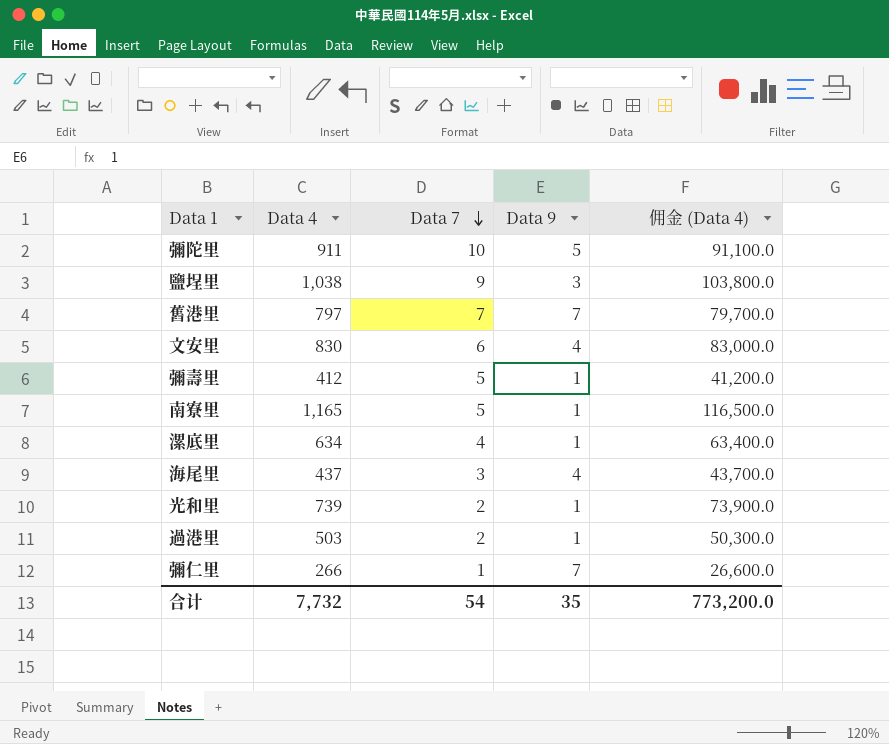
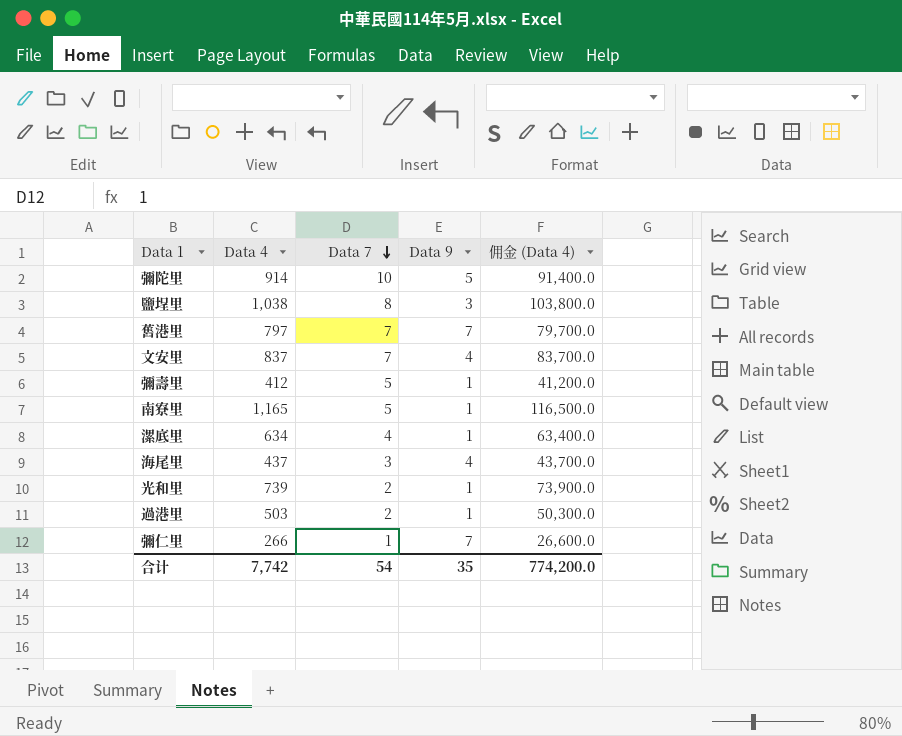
彌陀里 | Data 4: 911 -> 914
彌陀里 | 佣金 (Data 4): 91,100.0 -> 91,400.0
鹽埕里 | Data 7: 9 -> 8
文安里 | Data 4: 830 -> 837
文安里 | Data 7: 6 -> 7
文安里 | 佣金 (Data 4): 83,000.0 -> 83,700.0
合计 | Data 4: 7,732 -> 7,742
合计 | 佣金 (Data 4): 773,200.0 -> 774,200.0

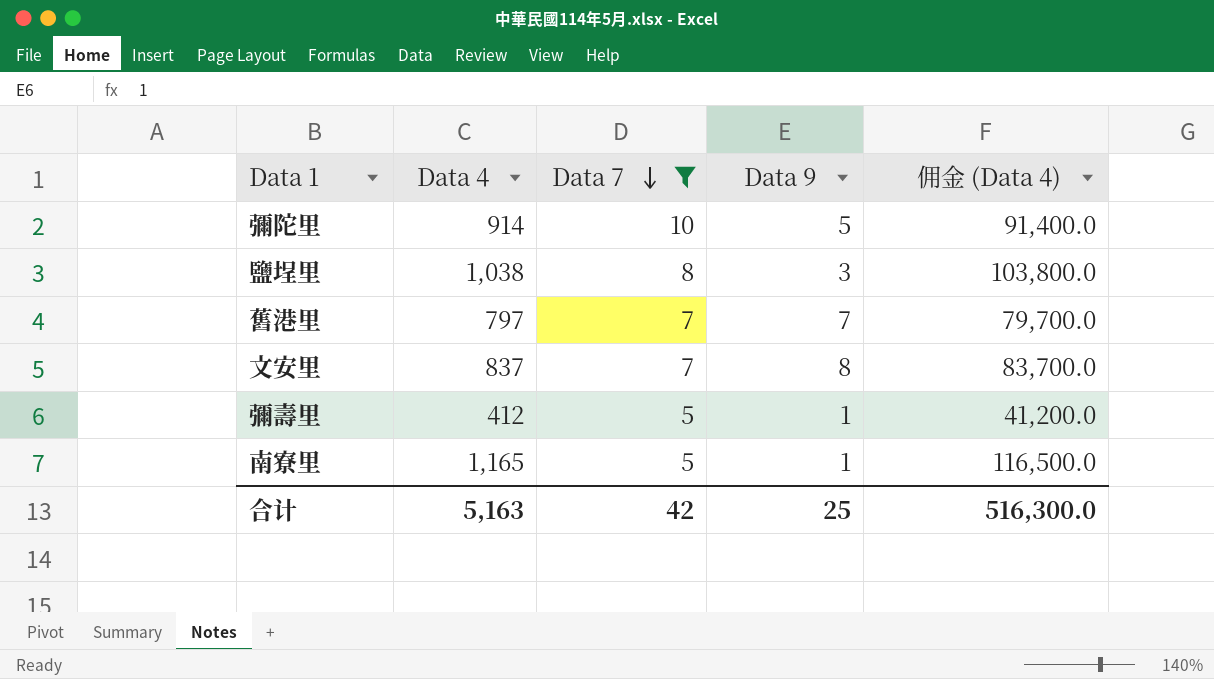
filter: none -> Data 7 >= 5
文安里 | Data 9: 4 -> 8
合计 | Data 4: 7,742 -> 5,163
合计 | Data 7: 54 -> 42
合计 | Data 9: 35 -> 25
合计 | 佣金 (Data 4): 774,200.0 -> 516,300.0

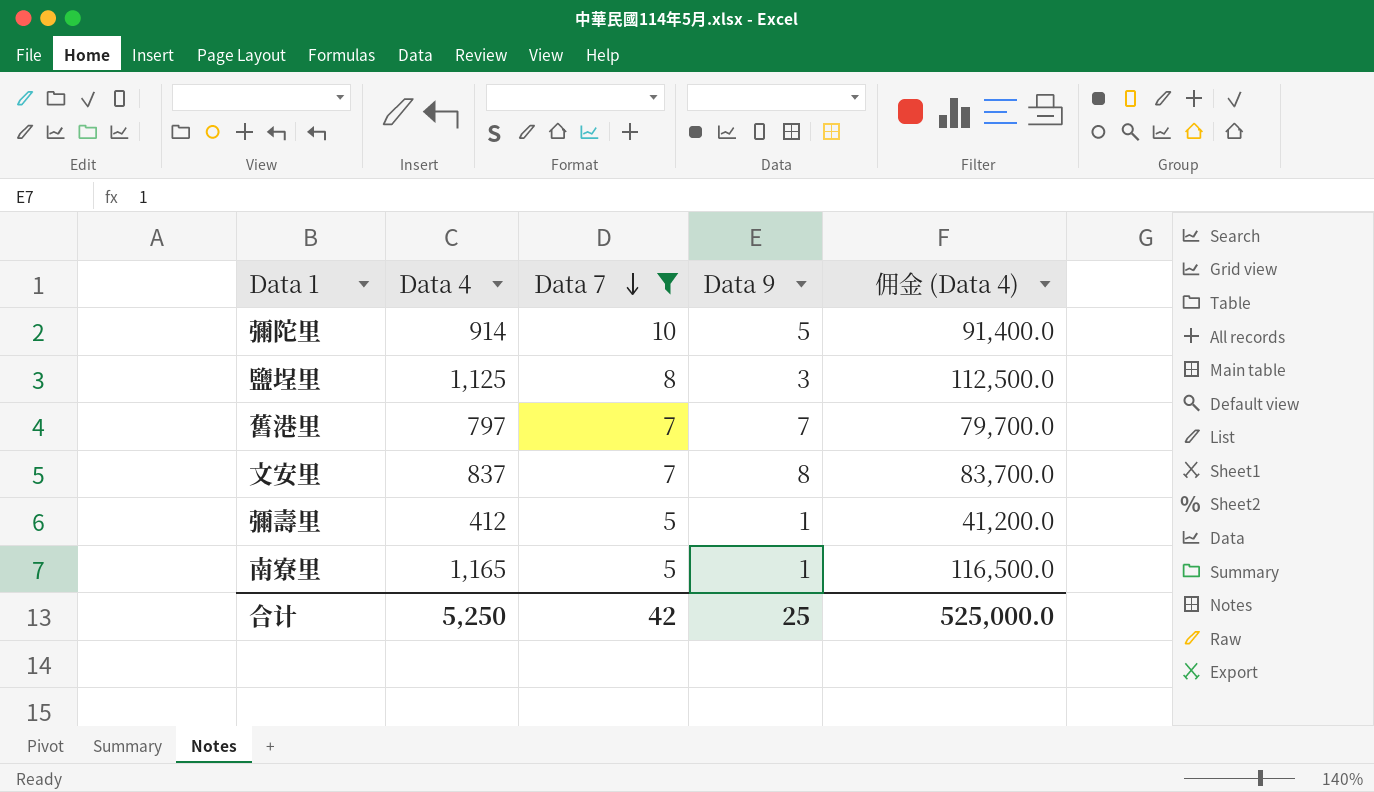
鹽埕里 | Data 4: 1,038 -> 1,125
鹽埕里 | 佣金 (Data 4): 103,800.0 -> 112,500.0
合计 | Data 4: 5,163 -> 5,250
合计 | 佣金 (Data 4): 516,300.0 -> 525,000.0

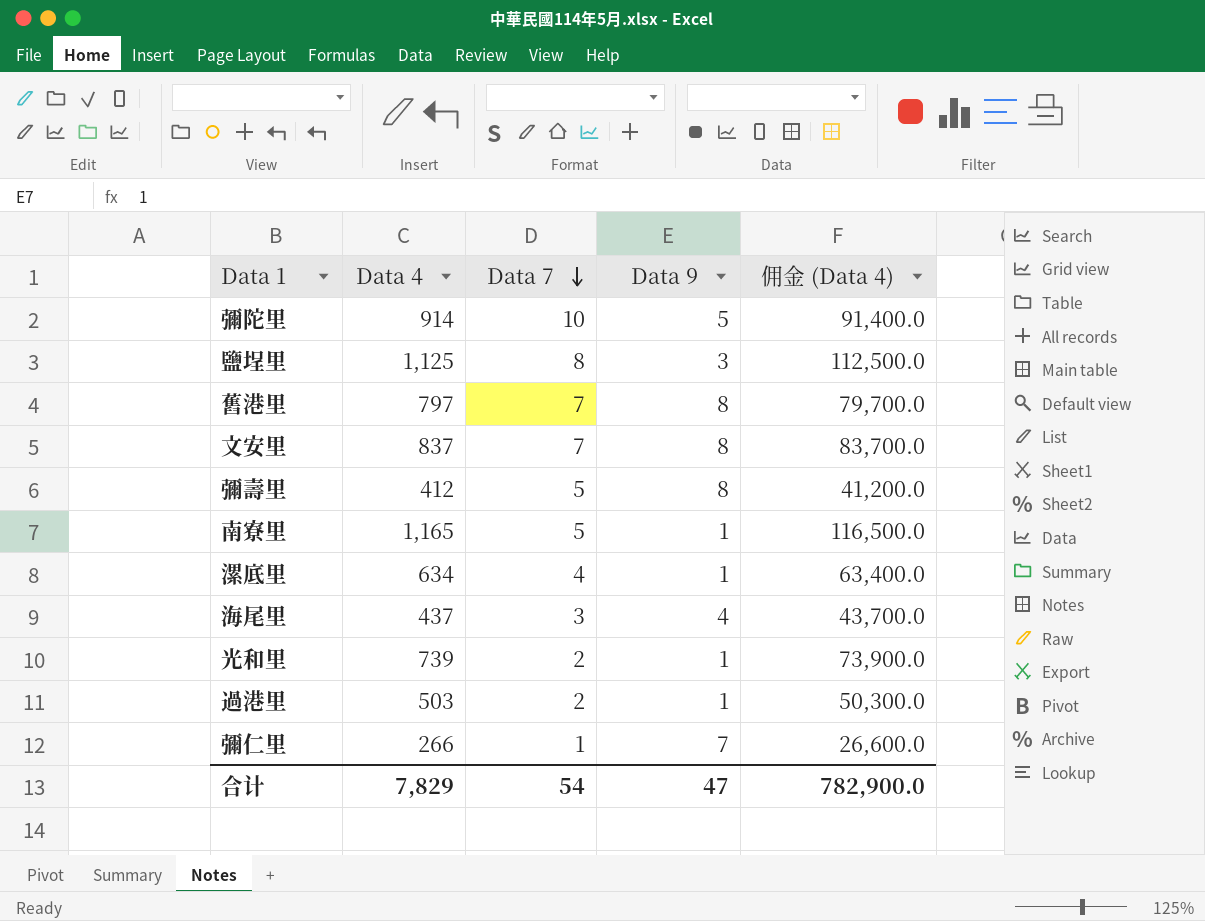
filter: Data 7 >= 5 -> none
舊港里 | Data 9: 7 -> 8
彌壽里 | Data 9: 1 -> 8
合计 | Data 4: 5,250 -> 7,829
合计 | Data 7: 42 -> 54
合计 | Data 9: 25 -> 47
合计 | 佣金 (Data 4): 525,000.0 -> 782,900.0

